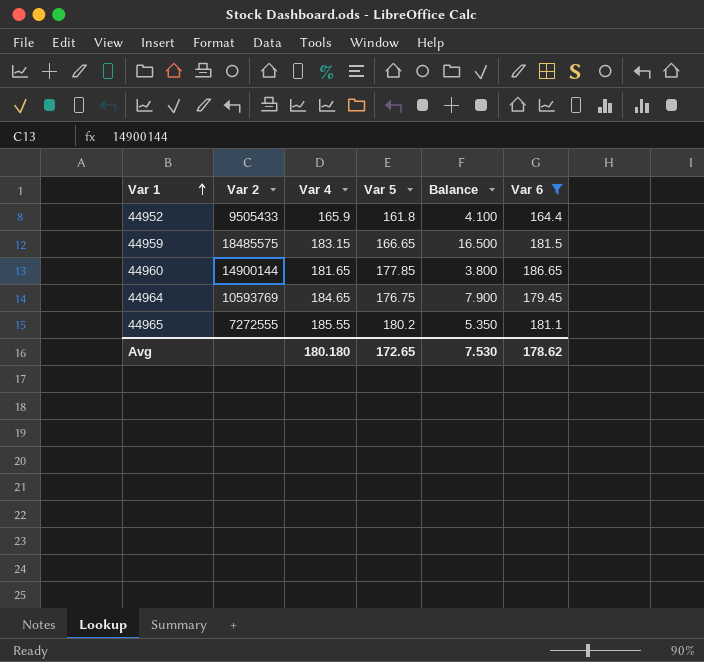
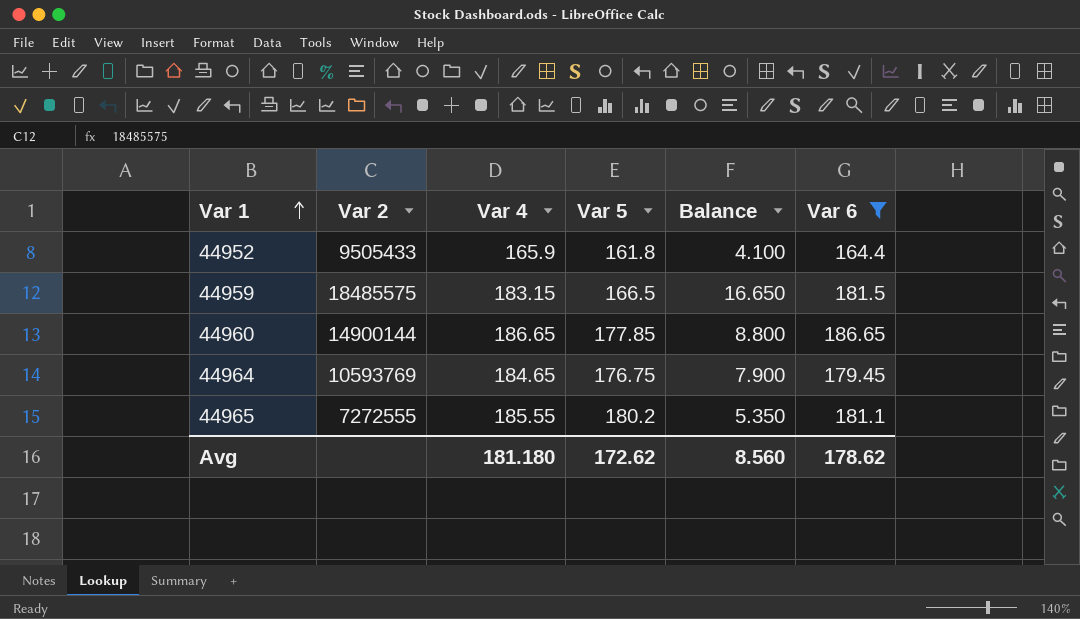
44959 | Var 5: 166.65 -> 166.5
44959 | Balance: 16.500 -> 16.650
44960 | Var 4: 181.65 -> 186.65
44960 | Balance: 3.800 -> 8.800
Avg | Var 4: 180.180 -> 181.180
Avg | Var 5: 172.65 -> 172.62
Avg | Balance: 7.530 -> 8.560

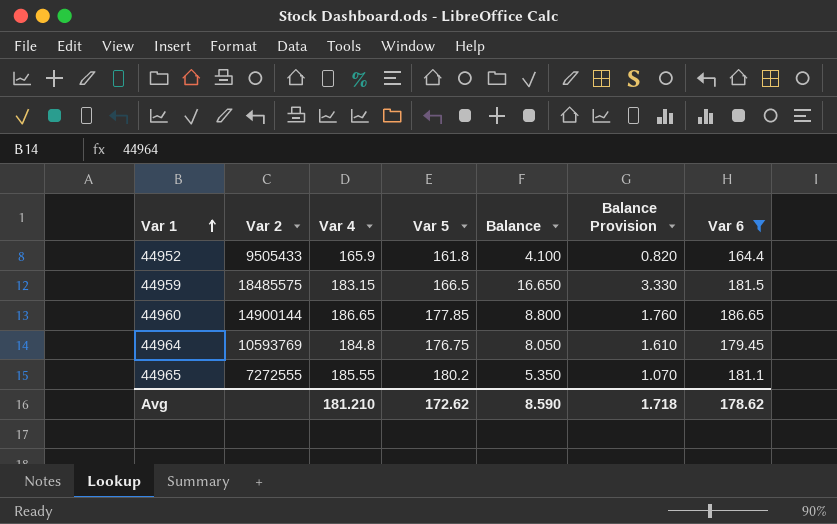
column Balance Provision | formula: none -> [Balance] * 0.2
44964 | Var 4: 184.65 -> 184.8
44964 | Balance: 7.900 -> 8.050
Avg | Var 4: 181.180 -> 181.210
Avg | Balance: 8.560 -> 8.590

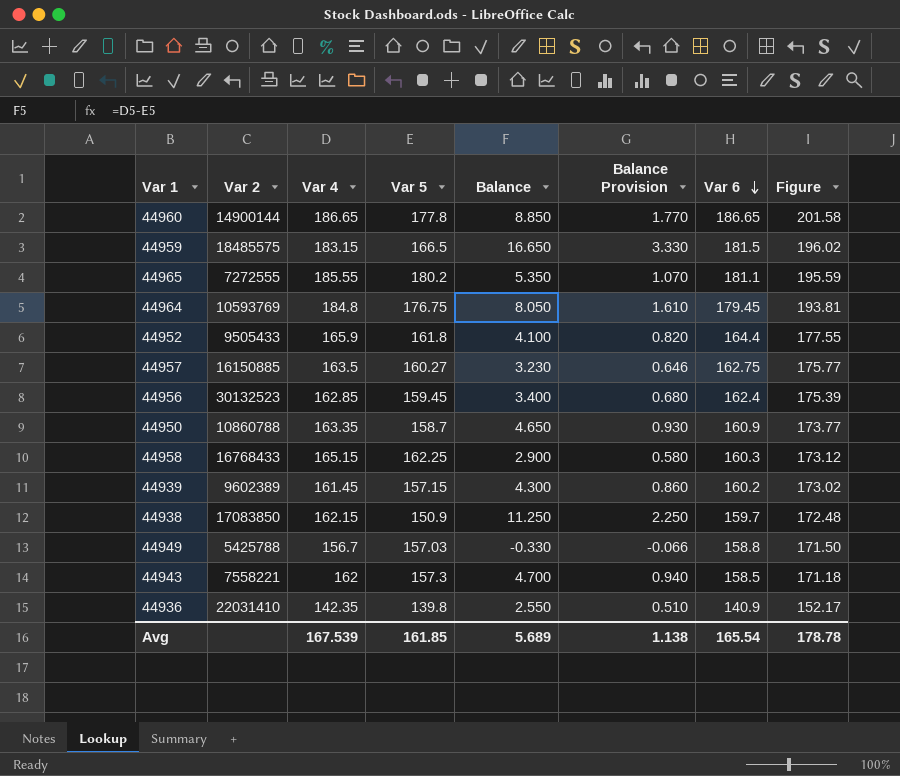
filter: Var 6 >= 164.4 -> none
row order: Var 1 ascending -> Var 6 descending
column Figure | formula: none -> [Var 6] * 1.08
44960 | Var 5: 177.85 -> 177.8
44960 | Balance: 8.800 -> 8.850
44960 | Balance Provision: 1.760 -> 1.770
Avg | Var 4: 181.210 -> 167.539
Avg | Var 5: 172.62 -> 161.85
Avg | Balance: 8.590 -> 5.689
Avg | Balance Provision: 1.718 -> 1.138
Avg | Var 6: 178.62 -> 165.54

